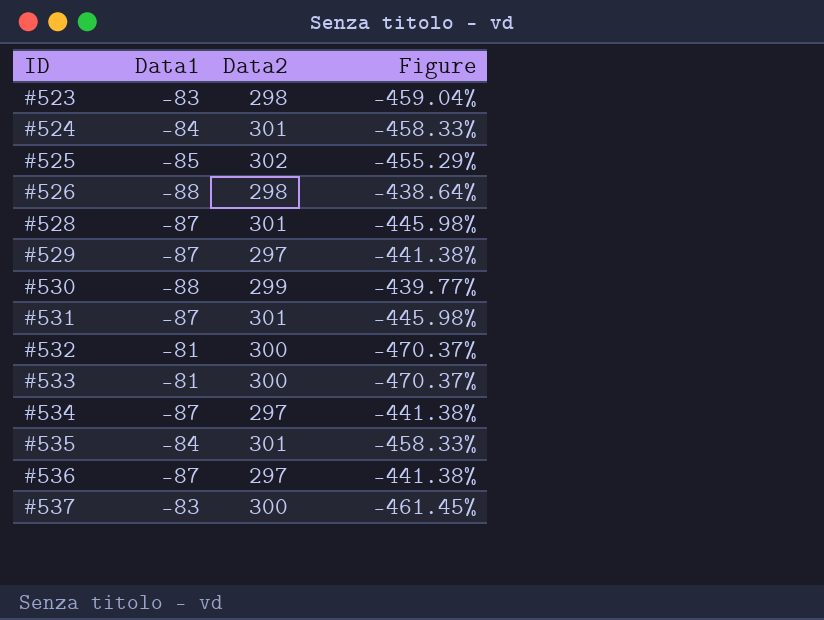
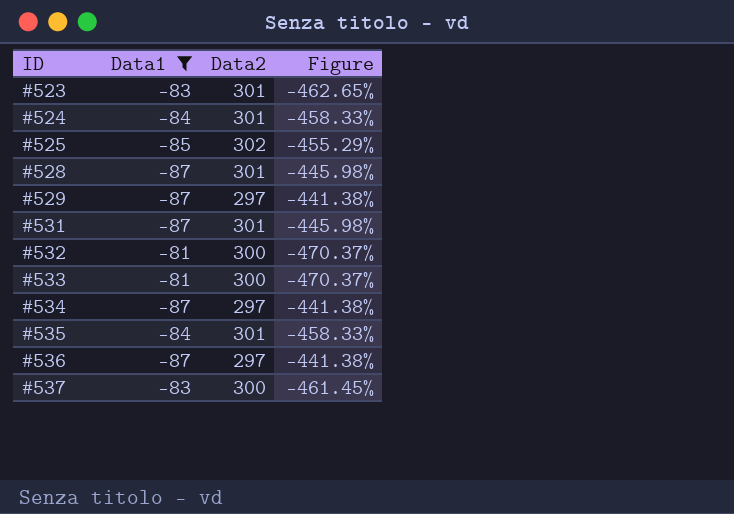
filter: none -> Data1 != -88
#523 | Data2: 298 -> 301
#523 | Figure: -459.04% -> -462.65%

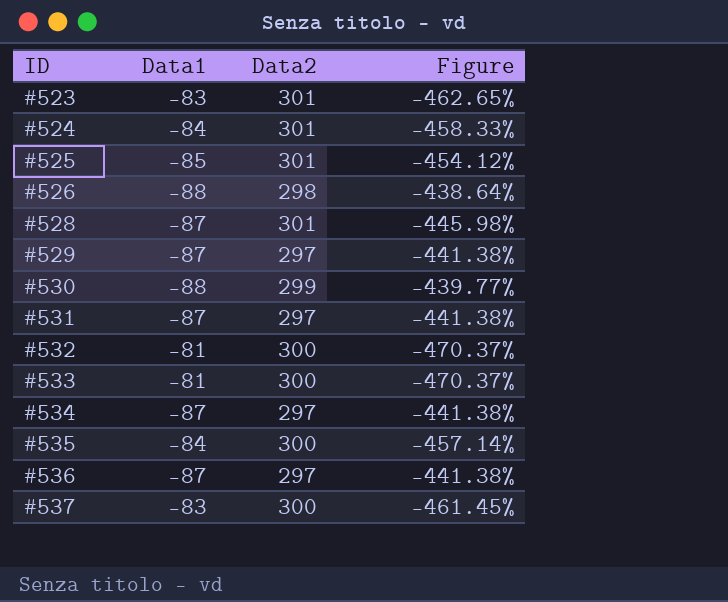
filter: Data1 != -88 -> none
#525 | Data2: 302 -> 301
#525 | Figure: -455.29% -> -454.12%
#531 | Data2: 301 -> 297
#531 | Figure: -445.98% -> -441.38%
#535 | Data2: 301 -> 300
#535 | Figure: -458.33% -> -457.14%

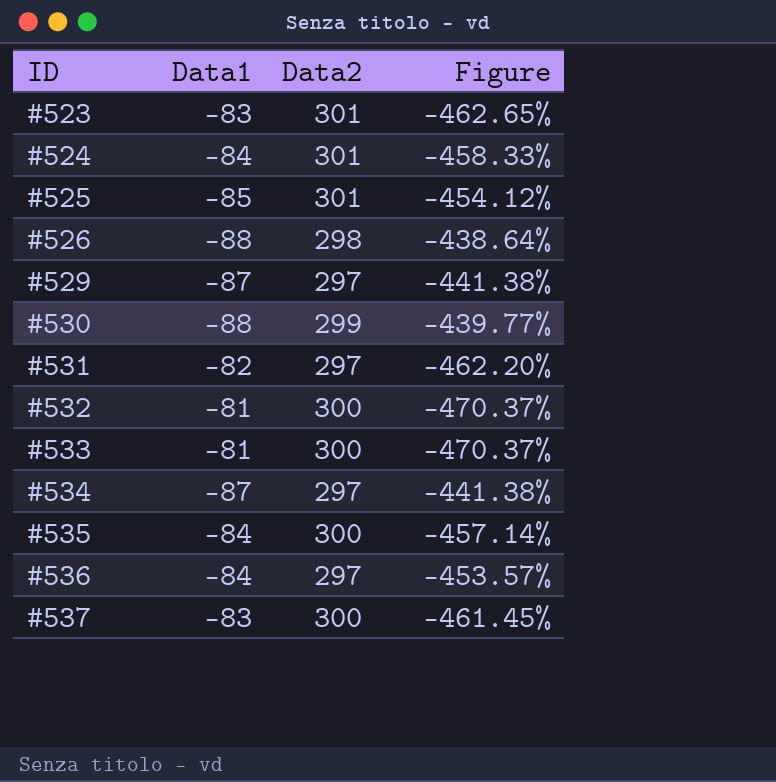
row #528: -87 | 301 | -445.98% -> none
#531 | Data1: -87 -> -82
#531 | Figure: -441.38% -> -462.20%
#536 | Data1: -87 -> -84
#536 | Figure: -441.38% -> -453.57%

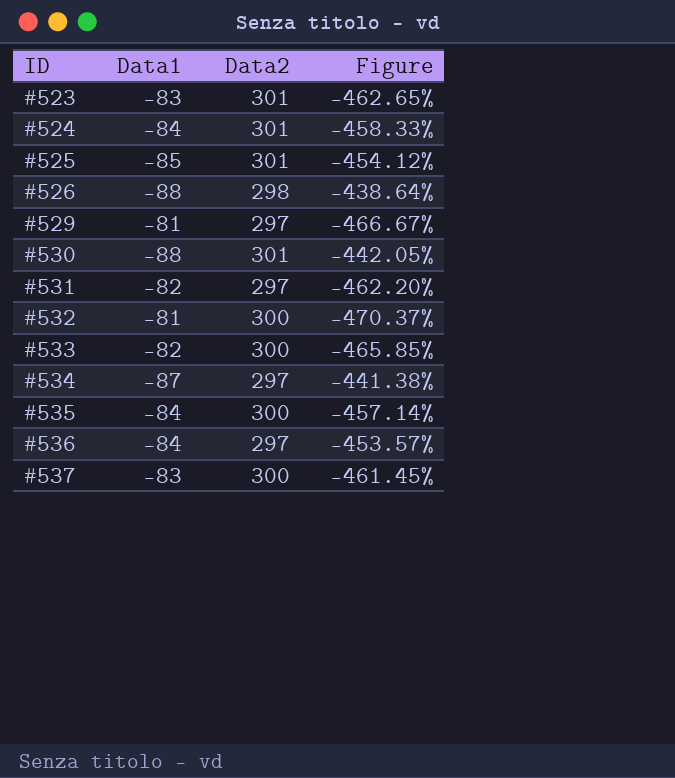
#529 | Data1: -87 -> -81
#529 | Figure: -441.38% -> -466.67%
#530 | Data2: 299 -> 301
#530 | Figure: -439.77% -> -442.05%
#533 | Data1: -81 -> -82
#533 | Figure: -470.37% -> -465.85%

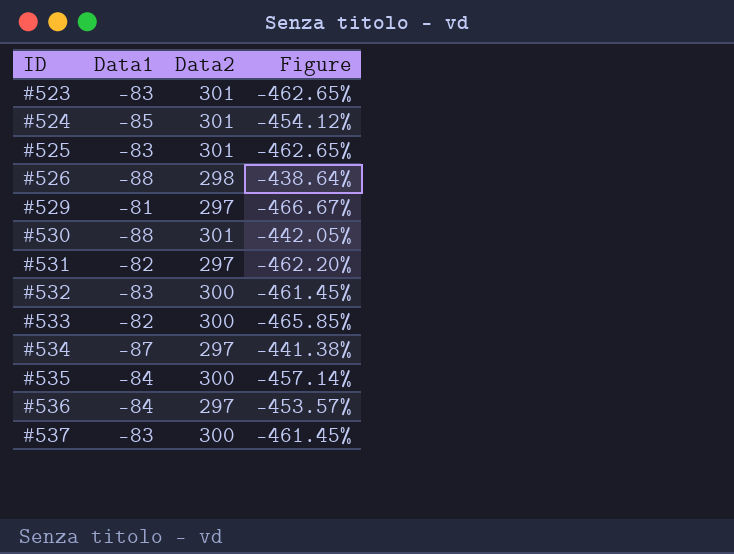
#524 | Data1: -84 -> -85
#524 | Figure: -458.33% -> -454.12%
#525 | Data1: -85 -> -83
#525 | Figure: -454.12% -> -462.65%
#532 | Data1: -81 -> -83
#532 | Figure: -470.37% -> -461.45%

